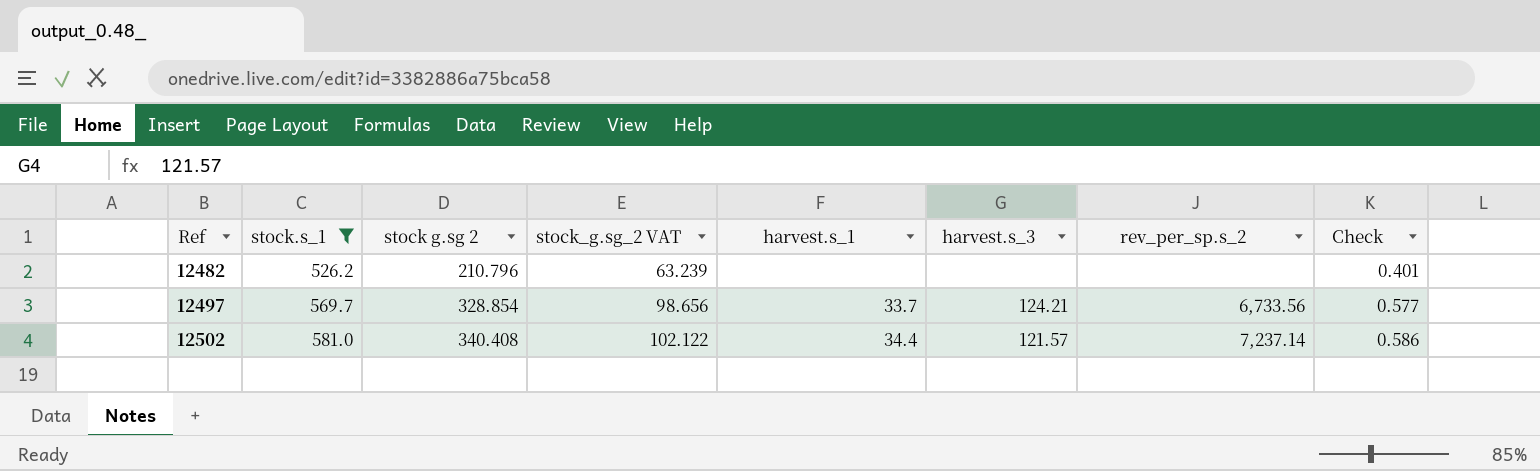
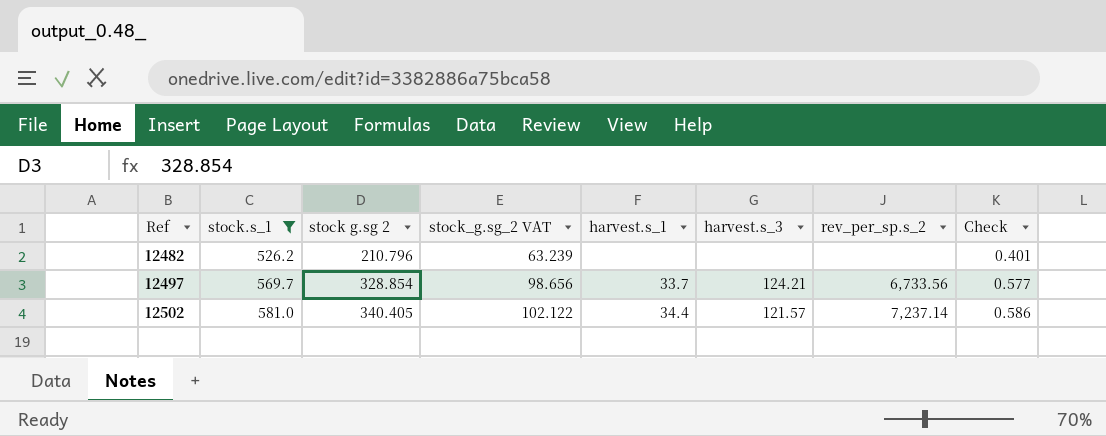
12502 | stock g.sg 2: 340.408 -> 340.405

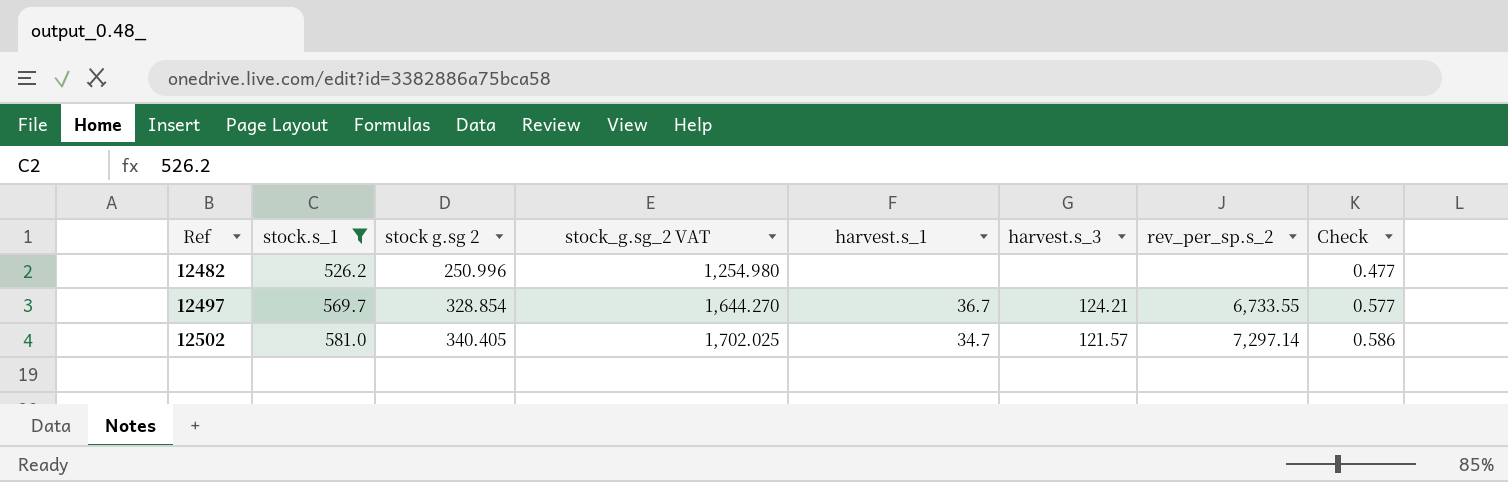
column stock_g.sg_2 VAT | formula: [stock g.sg 2] * 0.3 -> [stock g.sg 2] * 5
12482 | stock g.sg 2: 210.796 -> 250.996
12482 | Check: 0.401 -> 0.477
12497 | harvest.s_1: 33.7 -> 36.7
12497 | rev_per_sp.s_2: 6,733.56 -> 6,733.55
12502 | harvest.s_1: 34.4 -> 34.7
12502 | rev_per_sp.s_2: 7,237.14 -> 7,297.14

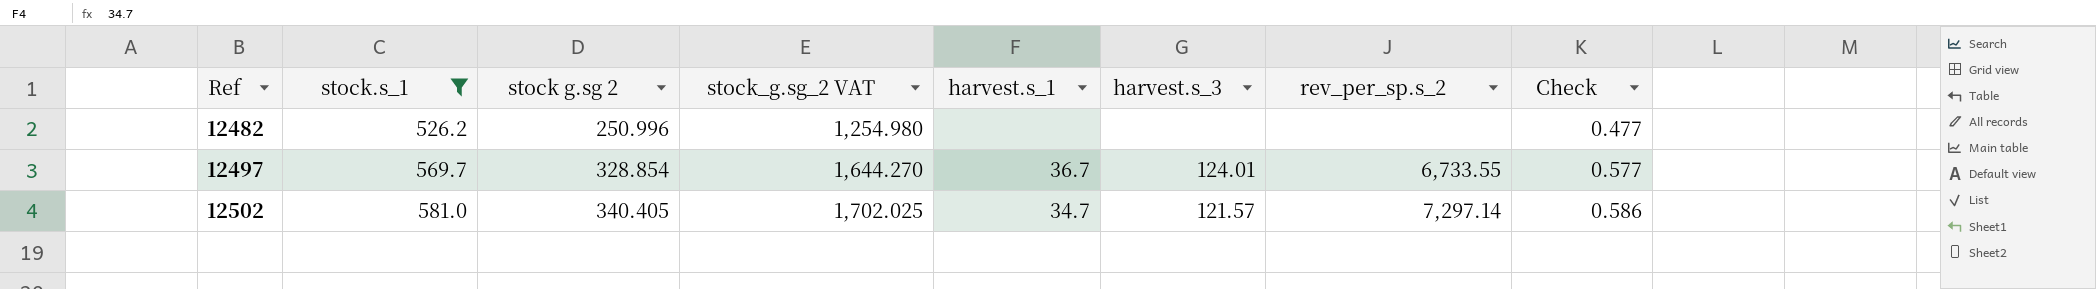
12497 | harvest.s_3: 124.21 -> 124.01

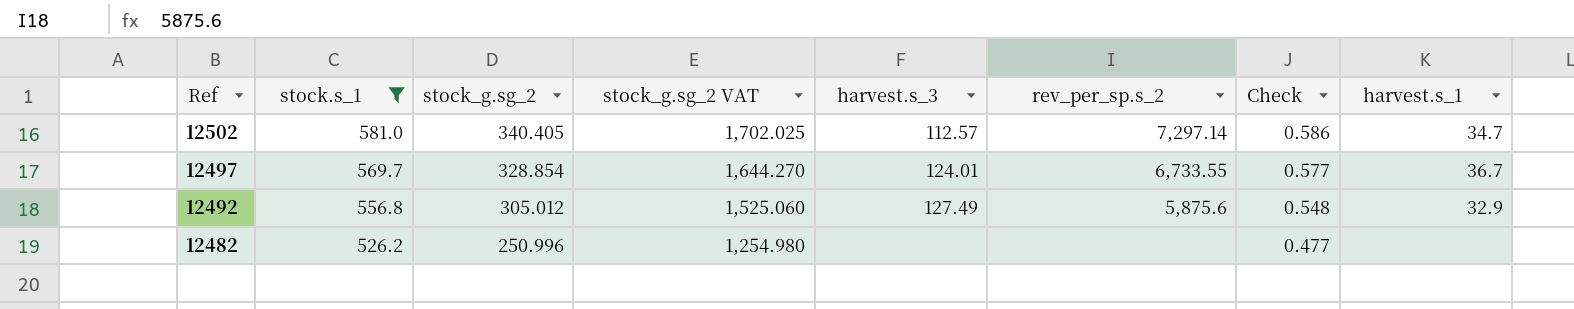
row order: Ref ascending -> Ref descending
column name: stock g.sg 2 -> stock_g.sg_2
column harvest.s_1 | position: 5 -> 8
12502 | harvest.s_3: 121.57 -> 112.57
row 12492: none -> 556.8 | 305.012 | 1,525.060 | 127.49 | 5,875.6 | 0.548 | 32.9

